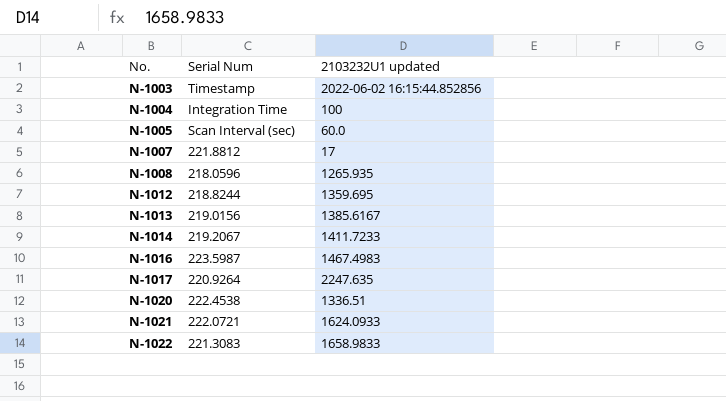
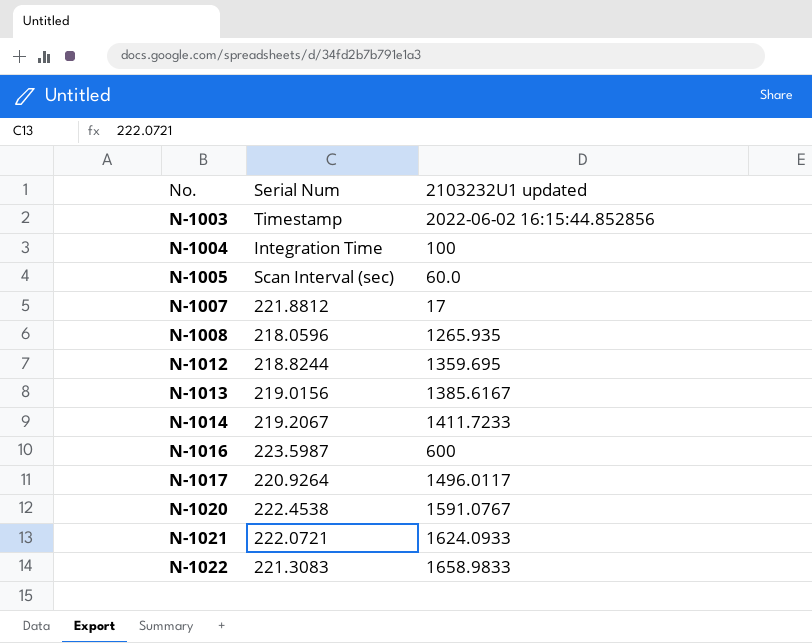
N-1016 | 2103232U1 updated: 1467.4983 -> 600
N-1017 | 2103232U1 updated: 2247.635 -> 1496.0117
N-1020 | 2103232U1 updated: 1336.51 -> 1591.0767

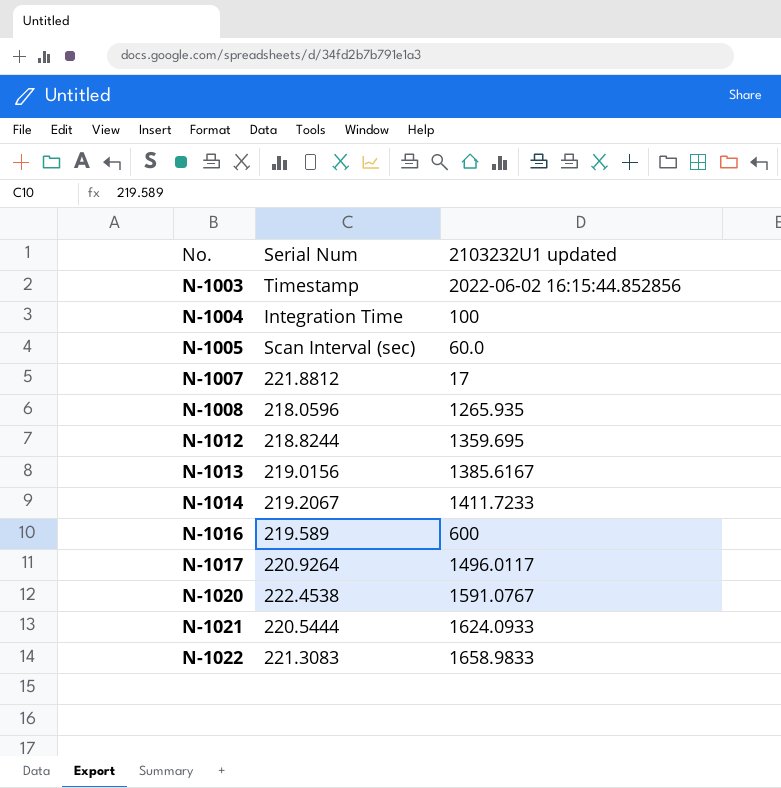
N-1016 | Serial Num: 223.5987 -> 219.589
N-1021 | Serial Num: 222.0721 -> 220.5444

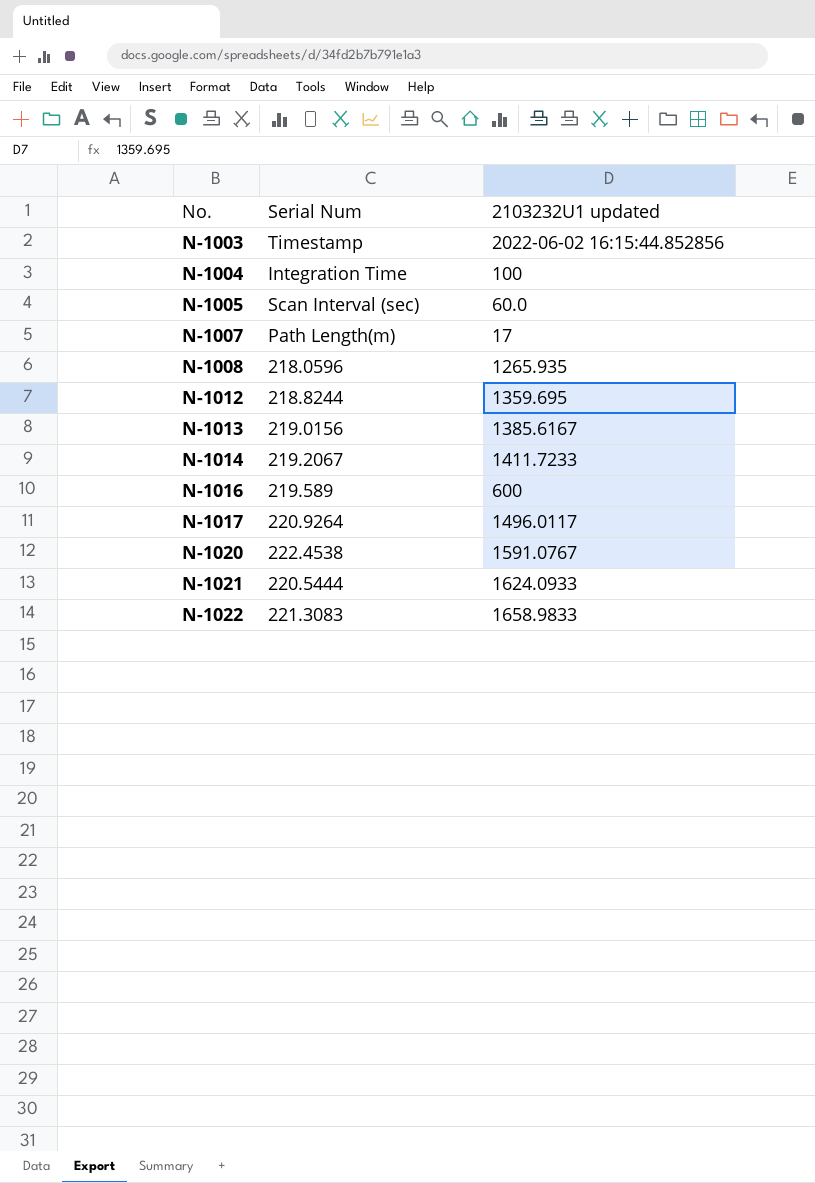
N-1007 | Serial Num: 221.8812 -> Path Length(m)

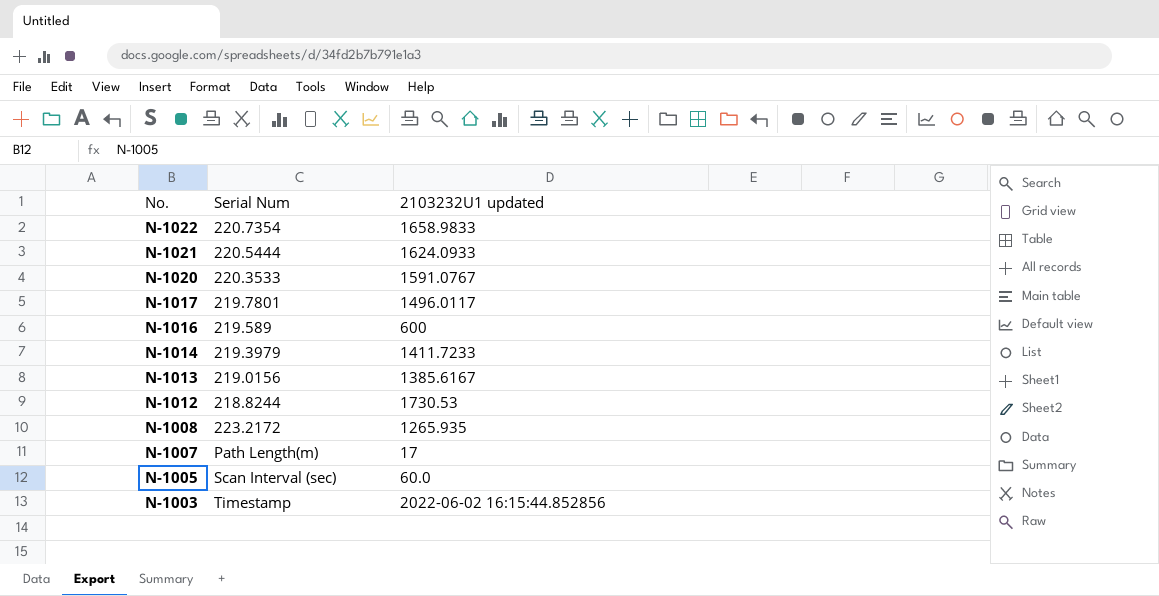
row order: No. ascending -> No. descending
row N-1004: Integration Time | 100 -> none
N-1022 | Serial Num: 221.3083 -> 220.7354
N-1020 | Serial Num: 222.4538 -> 220.3533
N-1017 | Serial Num: 220.9264 -> 219.7801
N-1014 | Serial Num: 219.2067 -> 219.3979
N-1012 | 2103232U1 updated: 1359.695 -> 1730.53
N-1008 | Serial Num: 218.0596 -> 223.2172

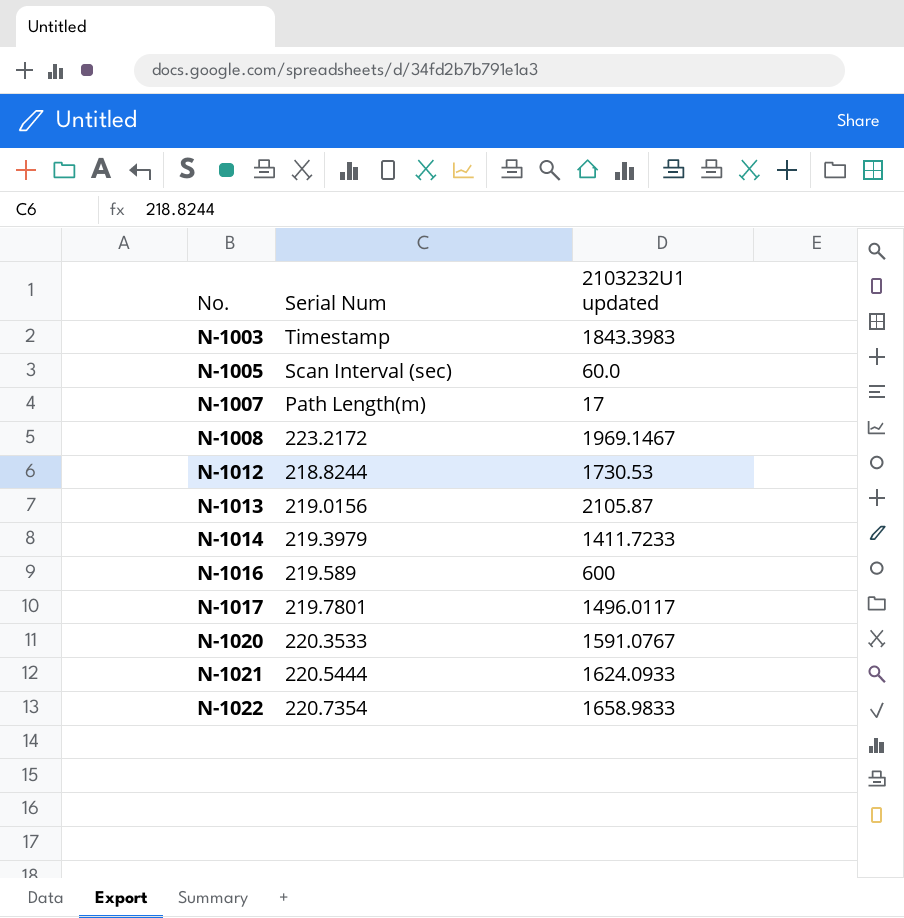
row order: No. descending -> No. ascending
N-1003 | 2103232U1 updated: 2022-06-02 16:15:44.852856 -> 1843.3983
N-1008 | 2103232U1 updated: 1265.935 -> 1969.1467
N-1013 | 2103232U1 updated: 1385.6167 -> 2105.87

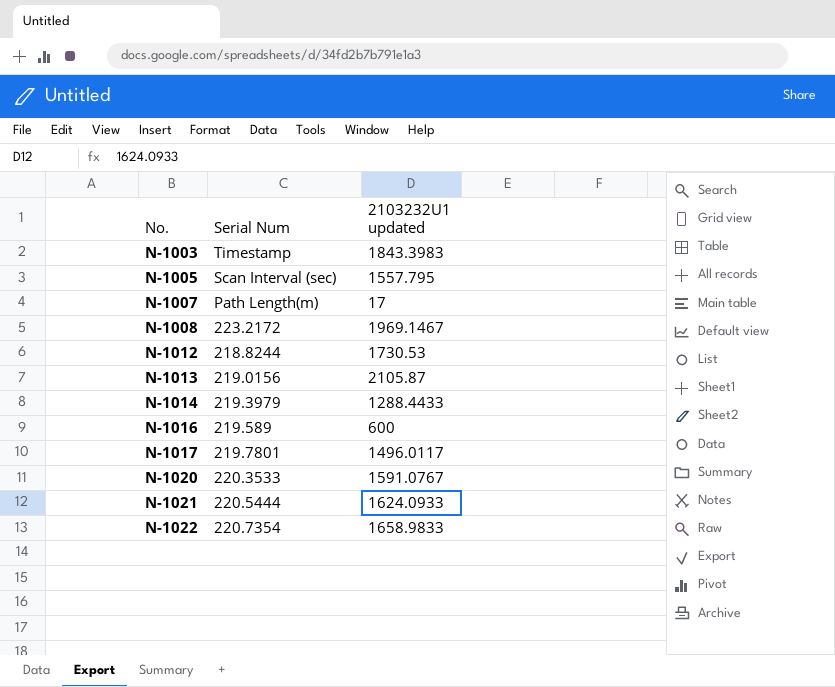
N-1005 | 2103232U1 updated: 60.0 -> 1557.795
N-1014 | 2103232U1 updated: 1411.7233 -> 1288.4433

